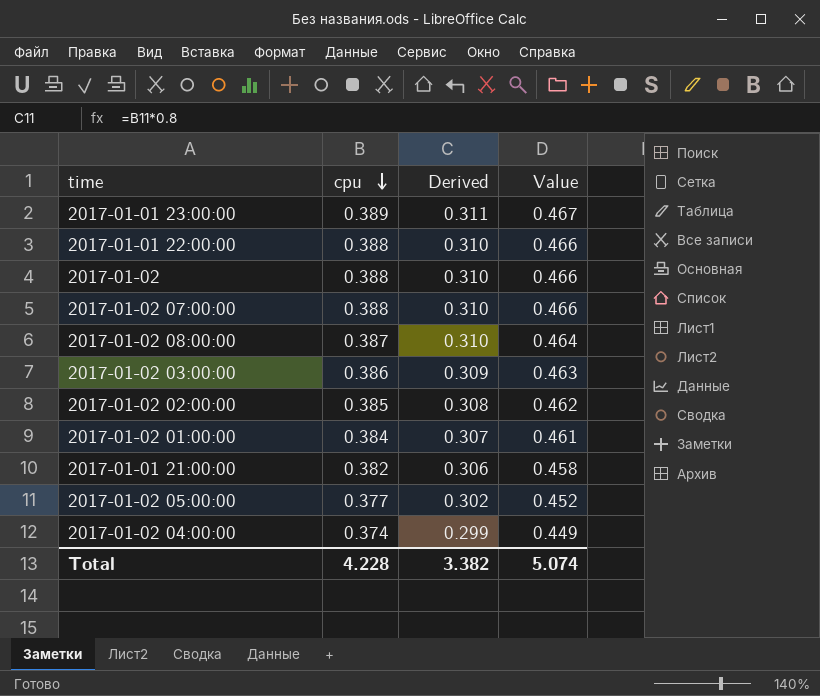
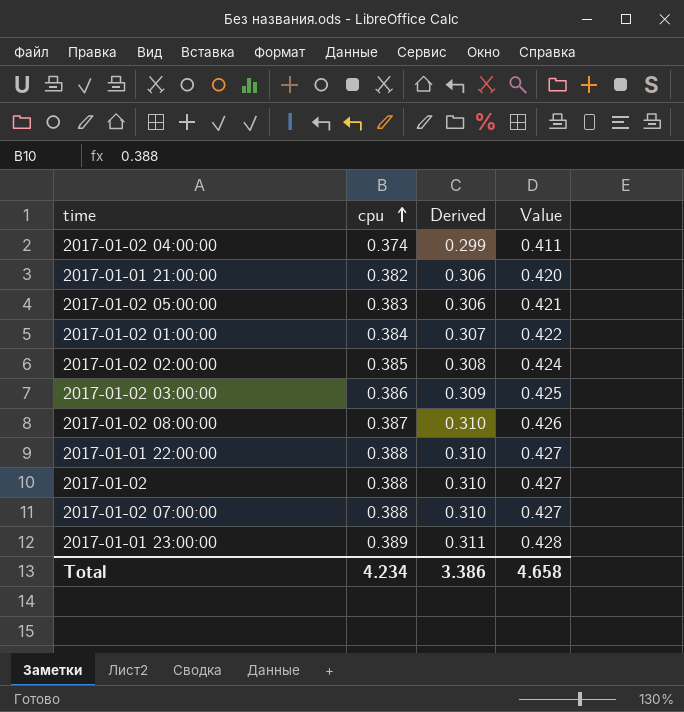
row order: cpu descending -> cpu ascending
column Value | formula: [cpu] * 1.2 -> [cpu] * 1.1
2017-01-02 05:00:00 | cpu: 0.377 -> 0.383
2017-01-02 05:00:00 | Derived: 0.302 -> 0.306
Total | cpu: 4.228 -> 4.234
Total | Derived: 3.382 -> 3.386
Total | Value: 5.074 -> 4.658

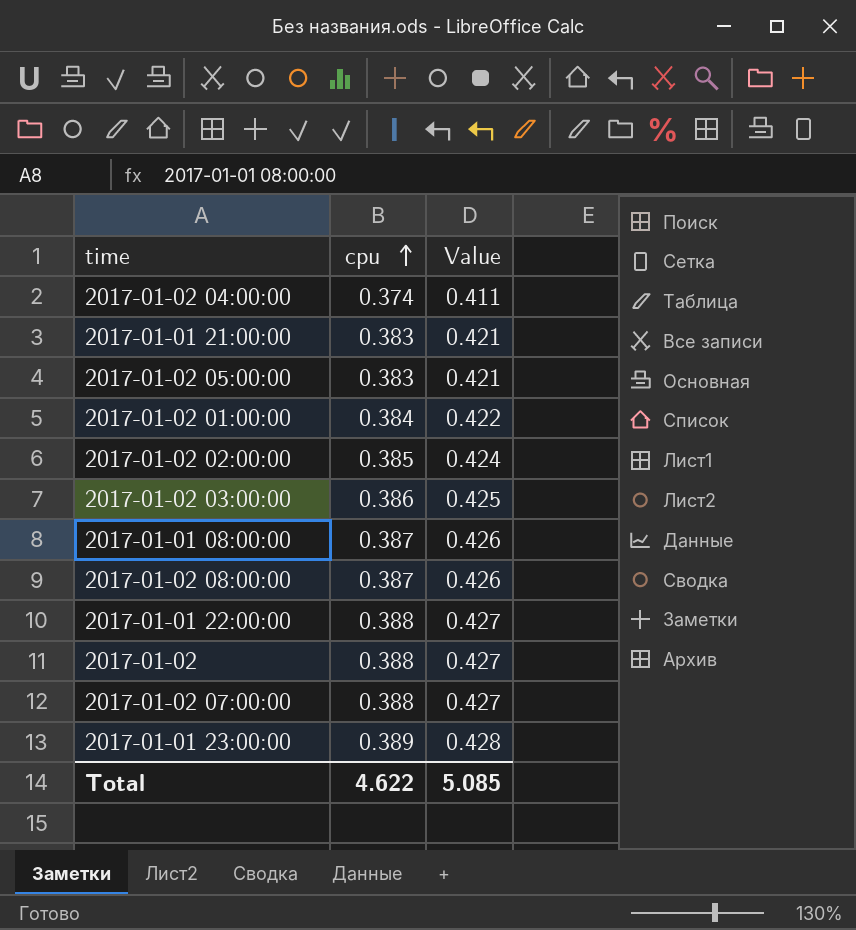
column Derived | formula: [cpu] * 0.8 -> none
2017-01-01 21:00:00 | cpu: 0.382 -> 0.383
2017-01-01 21:00:00 | Value: 0.420 -> 0.421
row 2017-01-01 08:00:00: none -> 0.387 | 0.426
Total | cpu: 4.234 -> 4.622
Total | Value: 4.658 -> 5.085

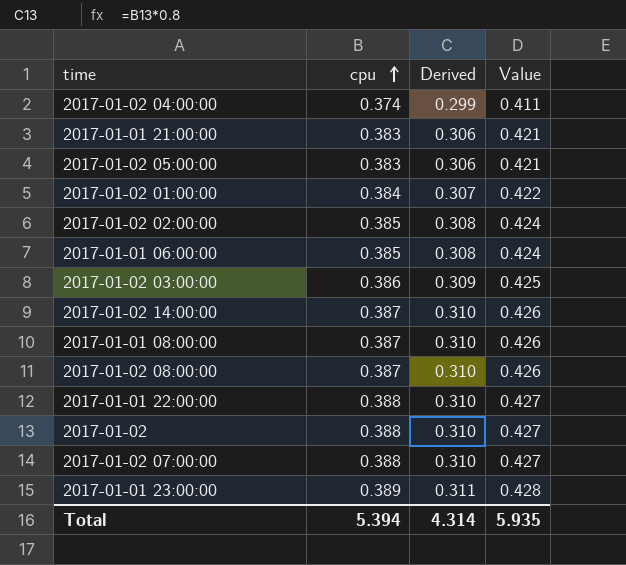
column Derived | formula: none -> [cpu] * 0.8
row 2017-01-01 06:00:00: none -> 0.385 | 0.308 | 0.424
row 2017-01-02 14:00:00: none -> 0.387 | 0.310 | 0.426
Total | cpu: 4.622 -> 5.394
Total | Value: 5.085 -> 5.935

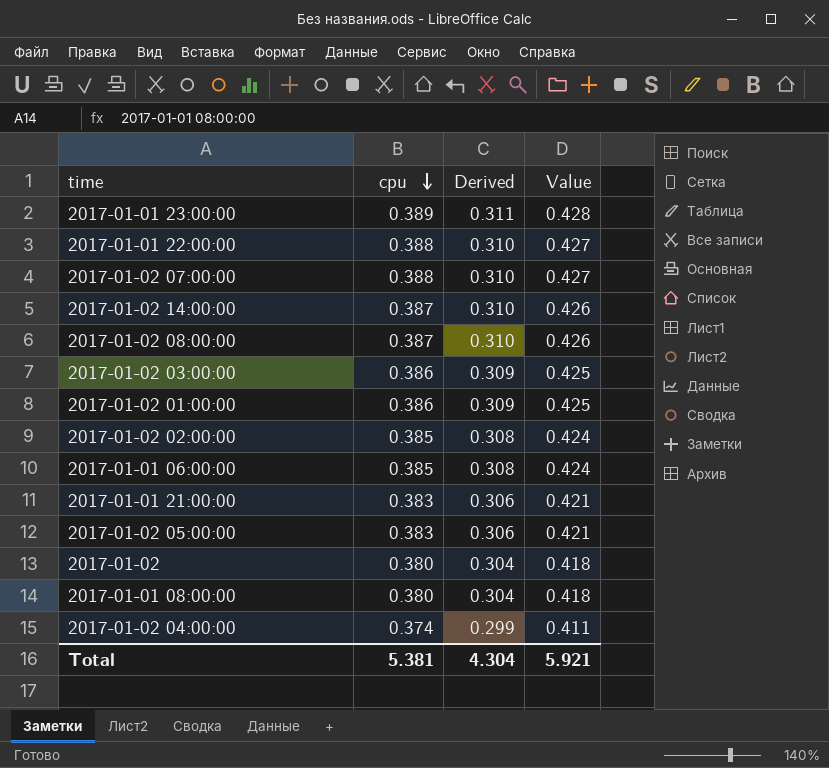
row order: cpu ascending -> cpu descending
2017-01-02 01:00:00 | cpu: 0.384 -> 0.386
2017-01-02 01:00:00 | Derived: 0.307 -> 0.309
2017-01-02 01:00:00 | Value: 0.422 -> 0.425
2017-01-02 | cpu: 0.388 -> 0.380
2017-01-02 | Derived: 0.310 -> 0.304
2017-01-02 | Value: 0.427 -> 0.418
2017-01-01 08:00:00 | cpu: 0.387 -> 0.380
2017-01-01 08:00:00 | Derived: 0.310 -> 0.304
2017-01-01 08:00:00 | Value: 0.426 -> 0.418
Total | cpu: 5.394 -> 5.381
Total | Derived: 4.314 -> 4.304
Total | Value: 5.935 -> 5.921

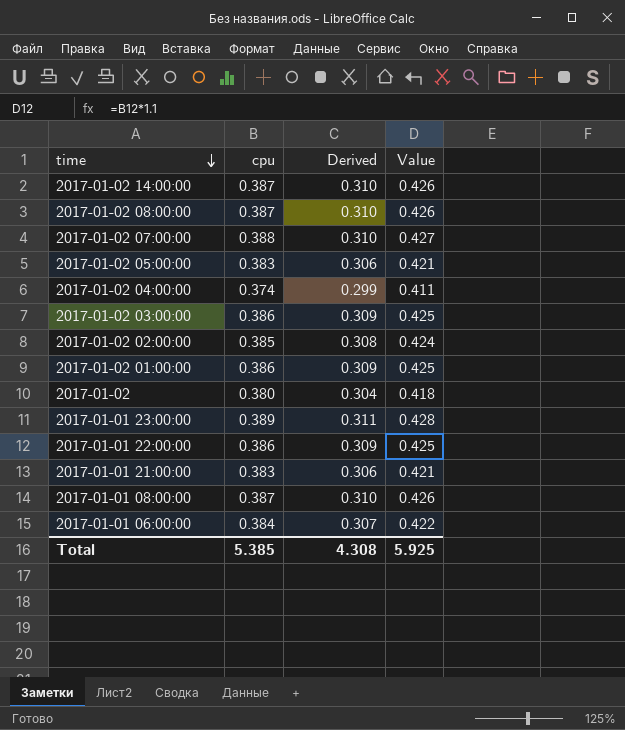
row order: cpu descending -> time descending
2017-01-01 22:00:00 | cpu: 0.388 -> 0.386
2017-01-01 22:00:00 | Derived: 0.310 -> 0.309
2017-01-01 22:00:00 | Value: 0.427 -> 0.425
2017-01-01 08:00:00 | cpu: 0.380 -> 0.387
2017-01-01 08:00:00 | Derived: 0.304 -> 0.310
2017-01-01 08:00:00 | Value: 0.418 -> 0.426
2017-01-01 06:00:00 | cpu: 0.385 -> 0.384
2017-01-01 06:00:00 | Derived: 0.308 -> 0.307
2017-01-01 06:00:00 | Value: 0.424 -> 0.422
Total | cpu: 5.381 -> 5.385
Total | Derived: 4.304 -> 4.308
Total | Value: 5.921 -> 5.925

